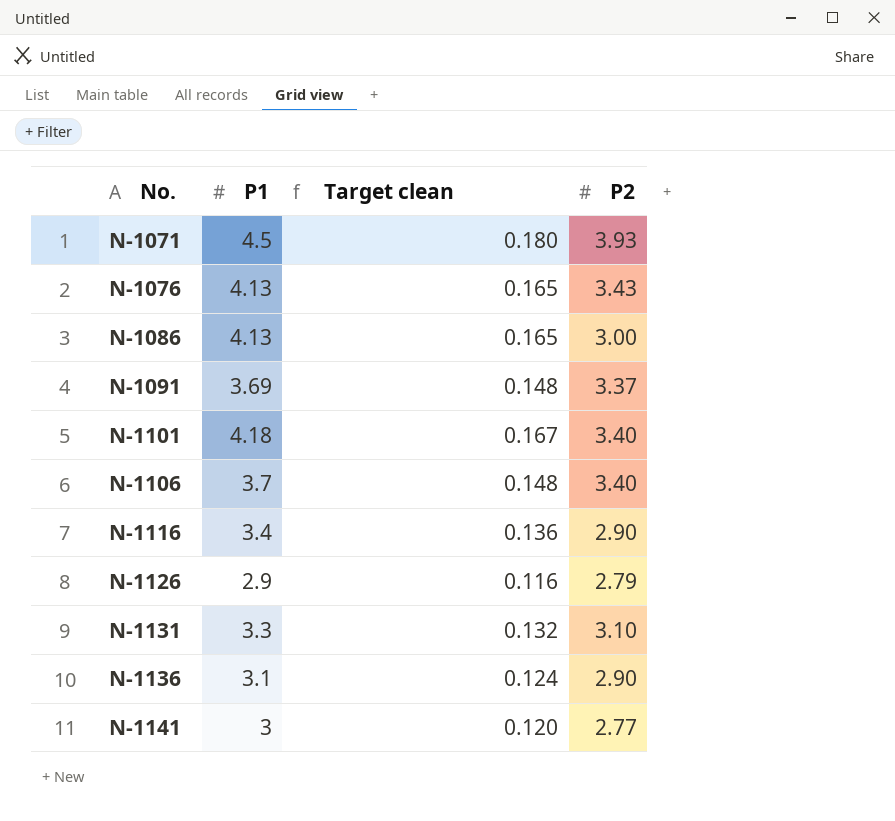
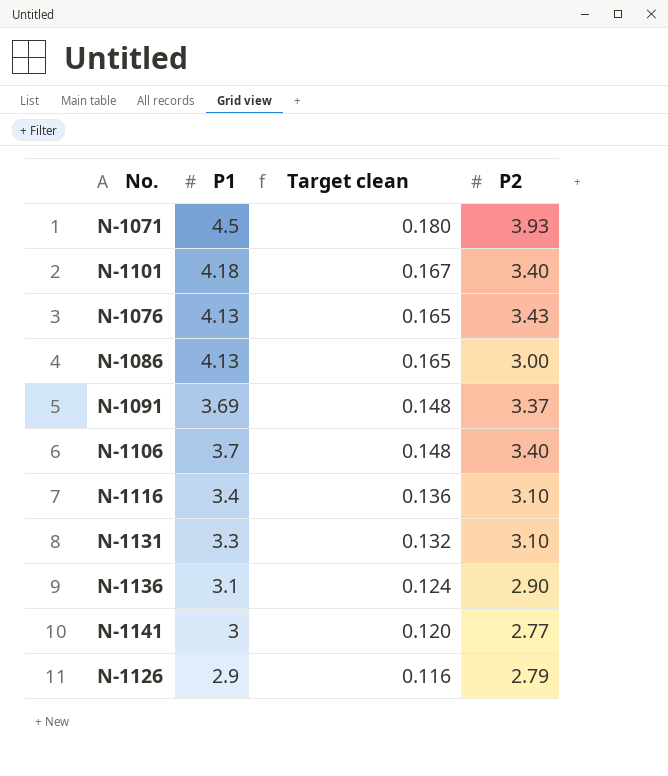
row order: No. ascending -> Target clean descending
N-1116 | P2: 2.90 -> 3.10

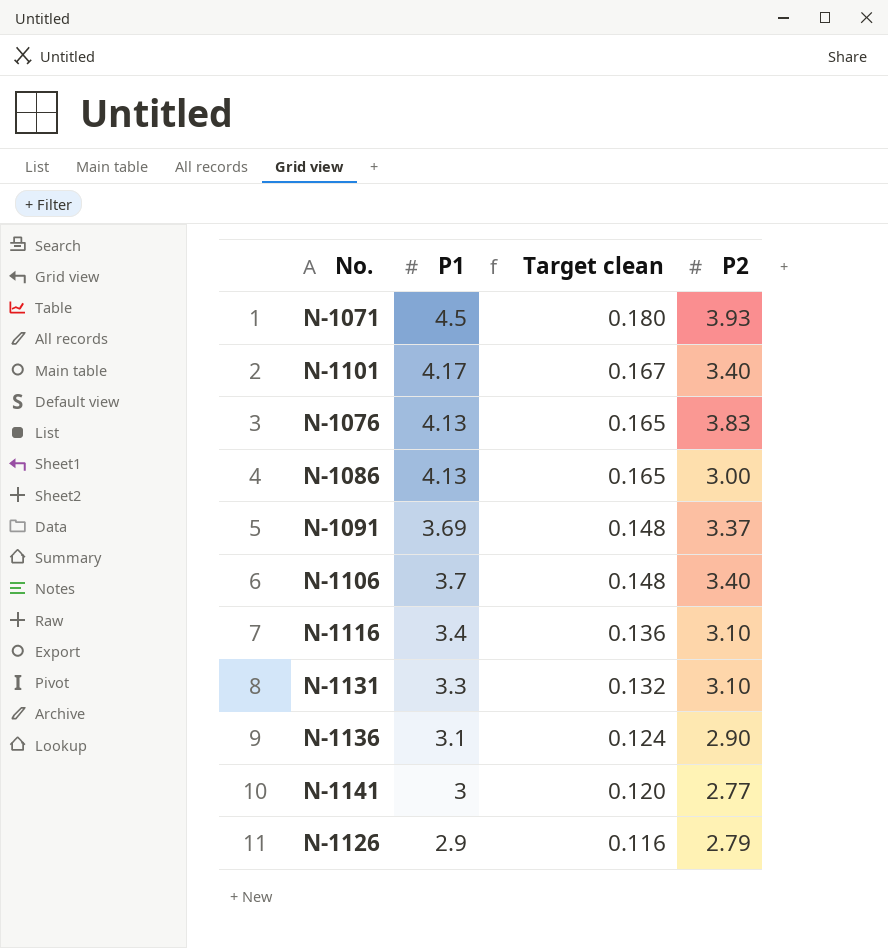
N-1101 | P1: 4.18 -> 4.17
N-1076 | P2: 3.43 -> 3.83

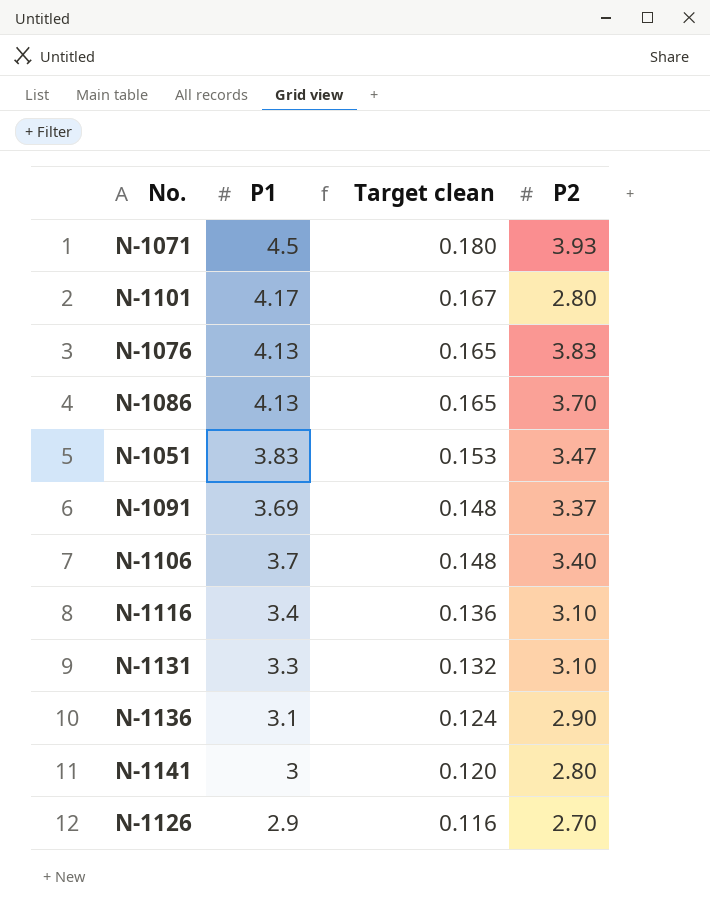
N-1101 | P2: 3.40 -> 2.80
N-1086 | P2: 3.00 -> 3.70
row N-1051: none -> 3.83 | 0.153 | 3.47
N-1141 | P2: 2.77 -> 2.80
N-1126 | P2: 2.79 -> 2.70

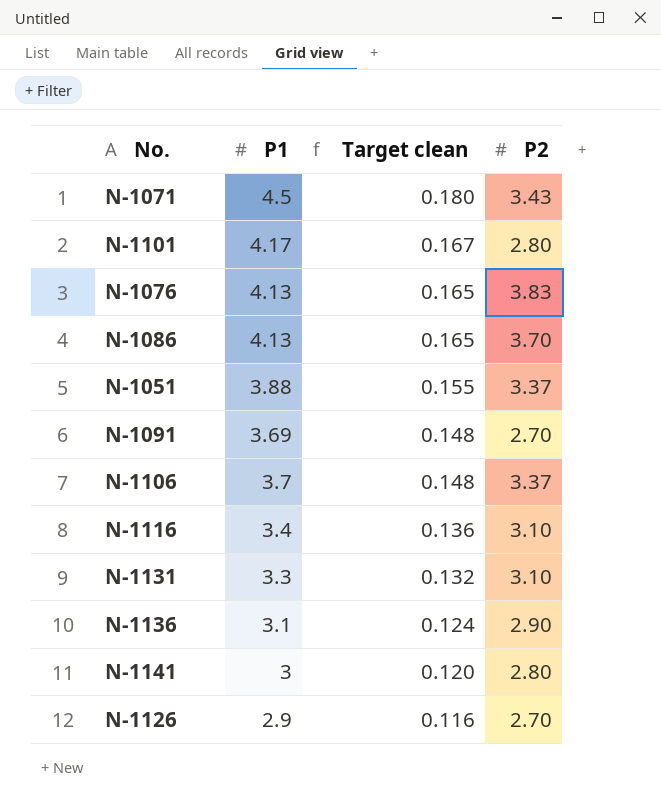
N-1071 | P2: 3.93 -> 3.43
N-1051 | P1: 3.83 -> 3.88
N-1051 | Target clean: 0.153 -> 0.155
N-1051 | P2: 3.47 -> 3.37
N-1091 | P2: 3.37 -> 2.70
N-1106 | P2: 3.40 -> 3.37

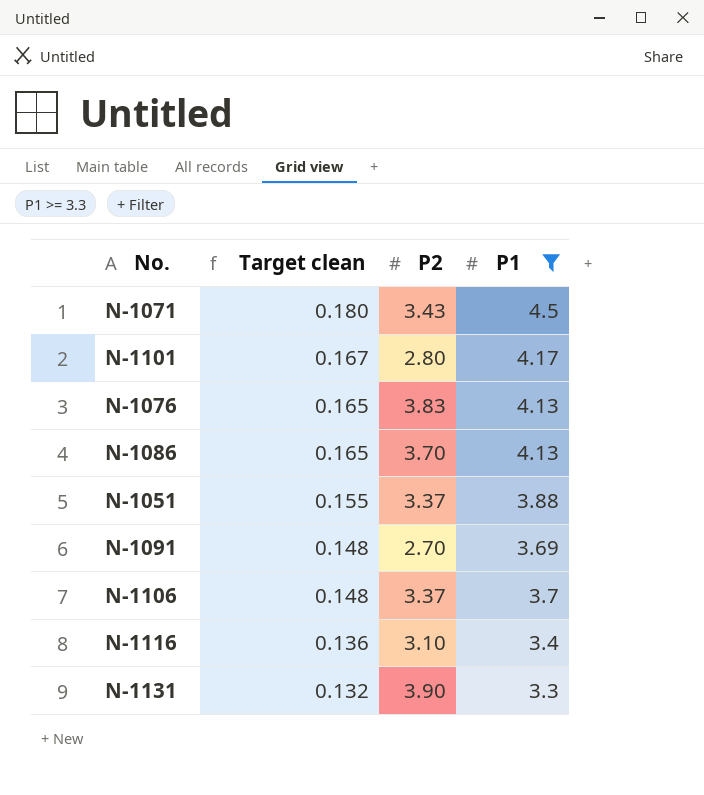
filter: none -> P1 >= 3.3
column P1 | position: 2 -> 4
N-1131 | P2: 3.10 -> 3.90

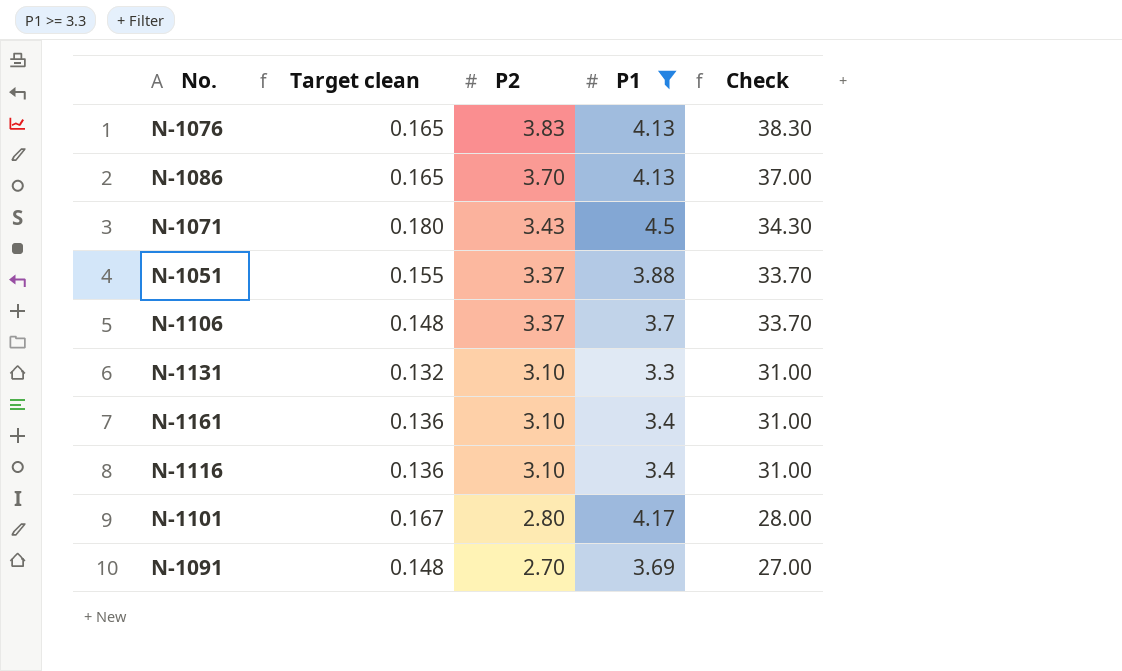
row order: Target clean descending -> P2 descending
column Check | formula: none -> [P2] * 10
N-1131 | P2: 3.90 -> 3.10
row N-1161: none -> 0.136 | 3.10 | 3.4 | 31.00

